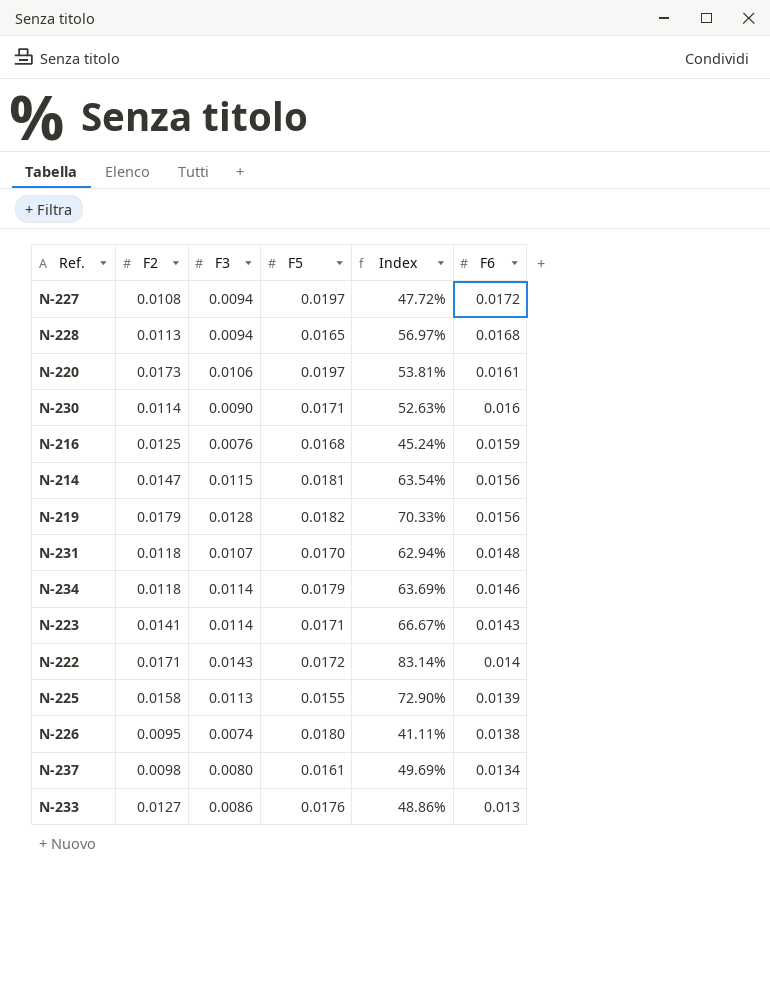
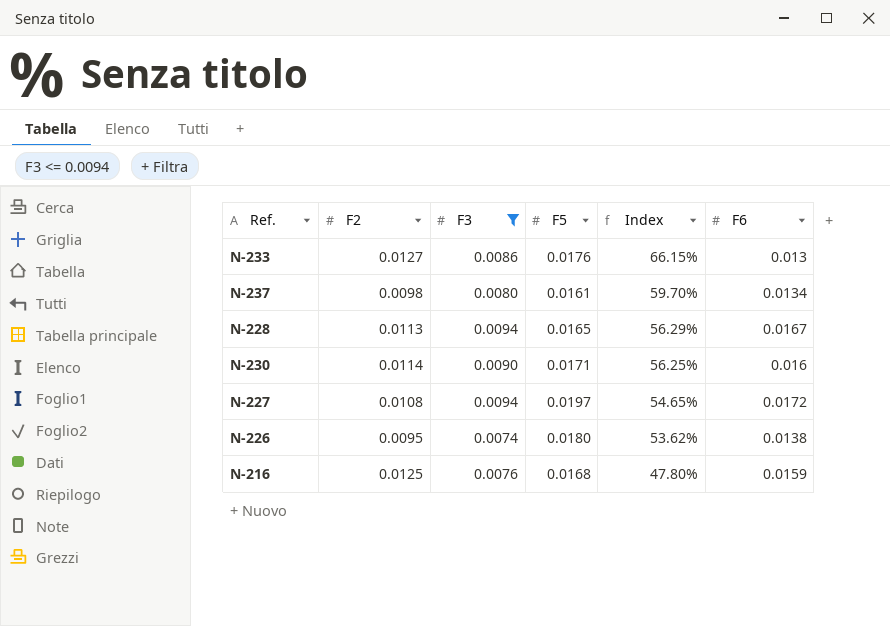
filter: none -> F3 <= 0.0094
row order: F6 descending -> Index descending
column Index | formula: [F3] / [F5] -> [F3] / [F6]
N-228 | F6: 0.0168 -> 0.0167

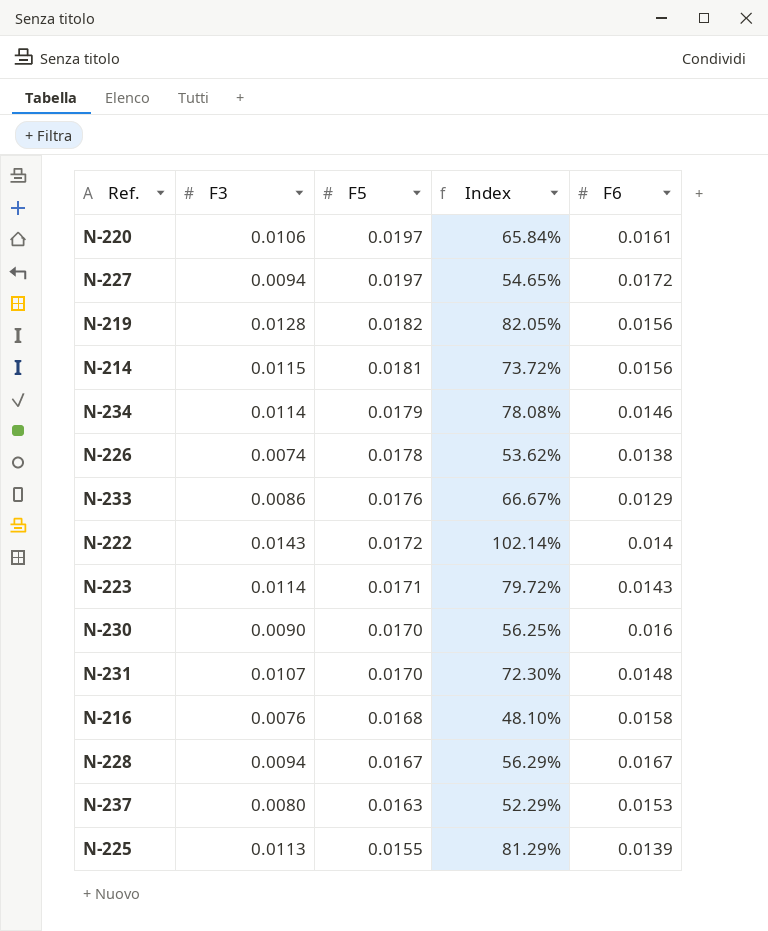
filter: F3 <= 0.0094 -> none
row order: Index descending -> F5 descending
column F2 | position: 2 -> none
N-226 | F5: 0.0180 -> 0.0178
N-233 | Index: 66.15% -> 66.67%
N-233 | F6: 0.013 -> 0.0129
N-230 | F5: 0.0171 -> 0.0170
N-216 | Index: 47.80% -> 48.10%
N-216 | F6: 0.0159 -> 0.0158
N-228 | F5: 0.0165 -> 0.0167
N-237 | F5: 0.0161 -> 0.0163
N-237 | Index: 59.70% -> 52.29%
N-237 | F6: 0.0134 -> 0.0153

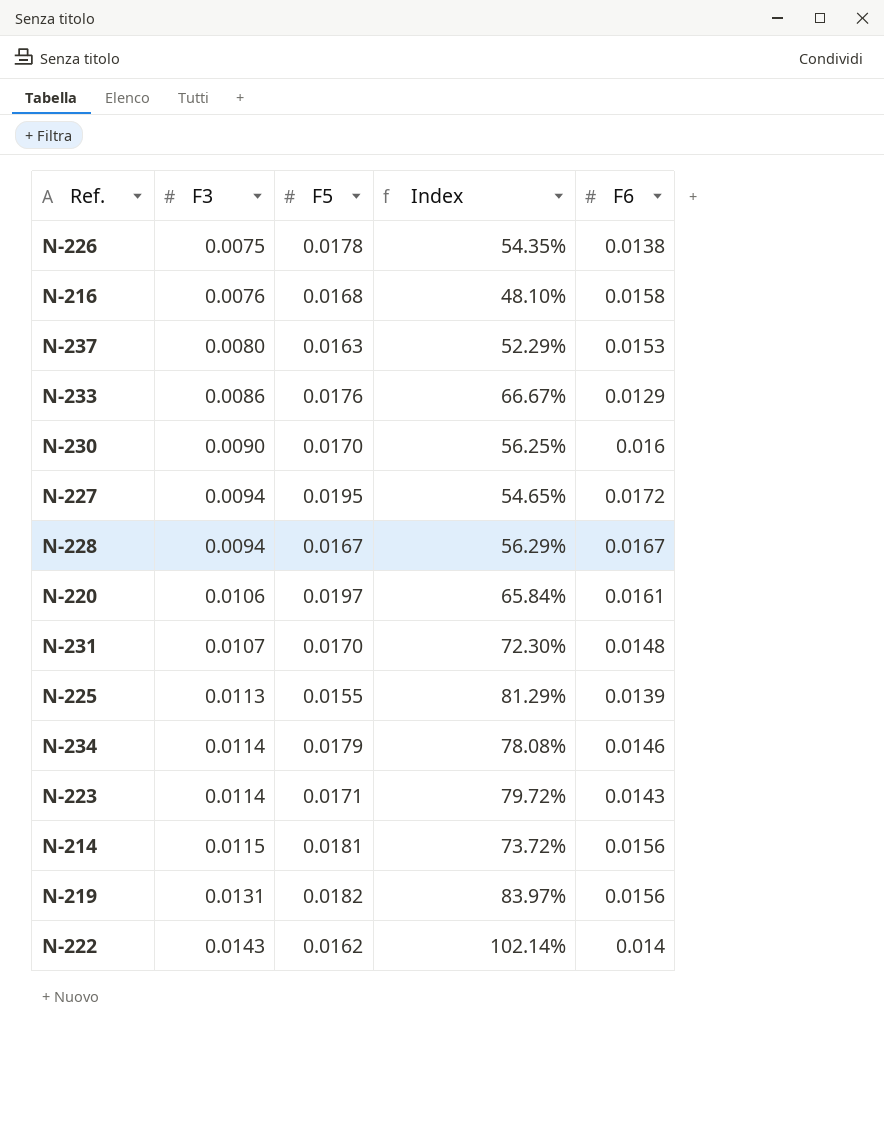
row order: F5 descending -> F3 ascending
N-226 | F3: 0.0074 -> 0.0075
N-226 | Index: 53.62% -> 54.35%
N-227 | F5: 0.0197 -> 0.0195
N-219 | F3: 0.0128 -> 0.0131
N-219 | Index: 82.05% -> 83.97%
N-222 | F5: 0.0172 -> 0.0162

